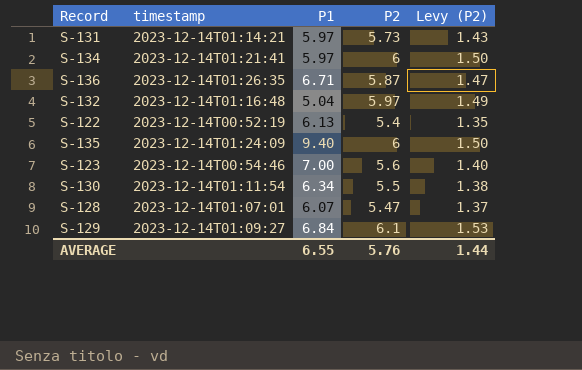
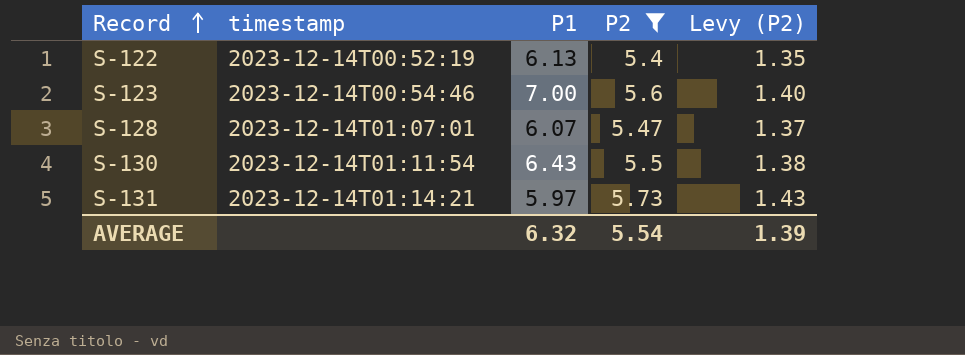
filter: none -> P2 <= 5.73
row order: none -> Record ascending
S-130 | P1: 6.34 -> 6.43
AVERAGE | P1: 6.55 -> 6.32
AVERAGE | P2: 5.76 -> 5.54
AVERAGE | Levy (P2): 1.44 -> 1.39

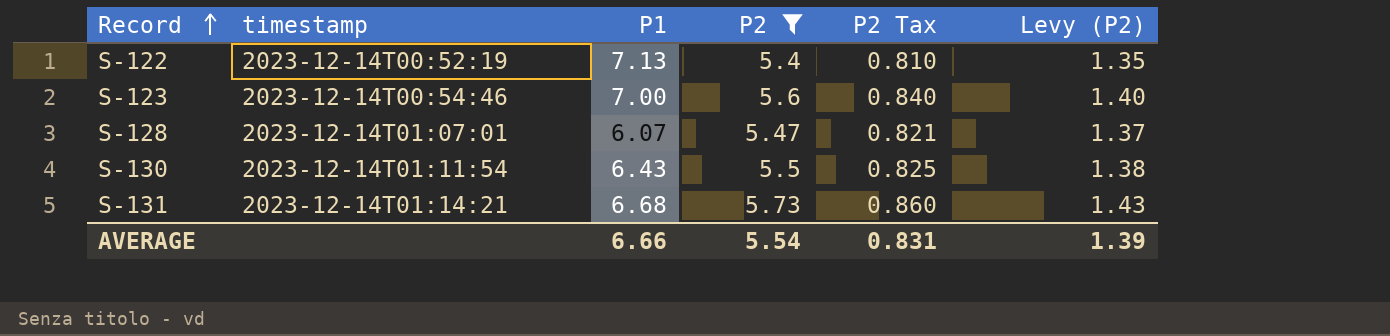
column P2 Tax | formula: none -> [P2] * 0.15
S-122 | P1: 6.13 -> 7.13
S-131 | P1: 5.97 -> 6.68
AVERAGE | P1: 6.32 -> 6.66

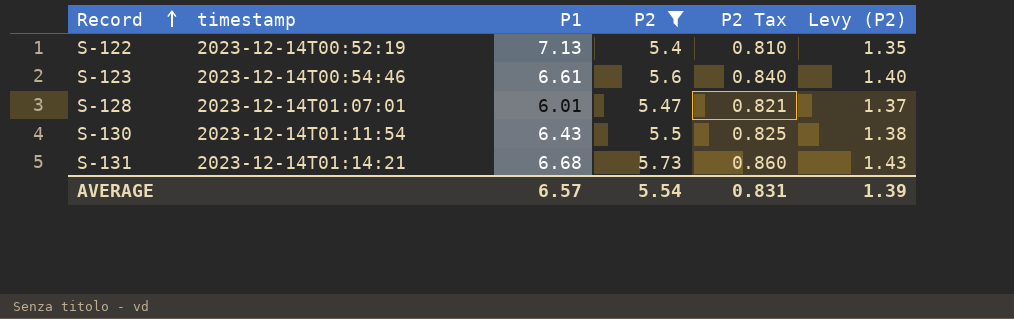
S-123 | P1: 7.00 -> 6.61
S-128 | P1: 6.07 -> 6.01
AVERAGE | P1: 6.66 -> 6.57

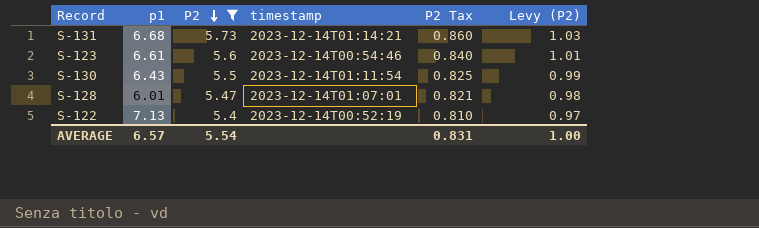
row order: Record ascending -> P2 descending
column name: P1 -> p1
column timestamp | position: 2 -> 4
column Levy (P2) | formula: [P2] * 0.25 -> [P2] * 0.18
AVERAGE | Levy (P2): 1.39 -> 1.00

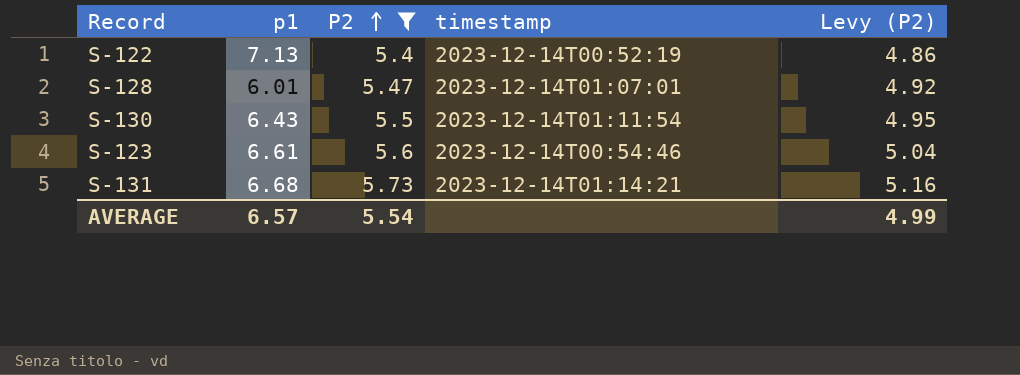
row order: P2 descending -> P2 ascending
column P2 Tax | formula: [P2] * 0.15 -> none
column Levy (P2) | formula: [P2] * 0.18 -> [P2] * 0.9
AVERAGE | Levy (P2): 1.00 -> 4.99

